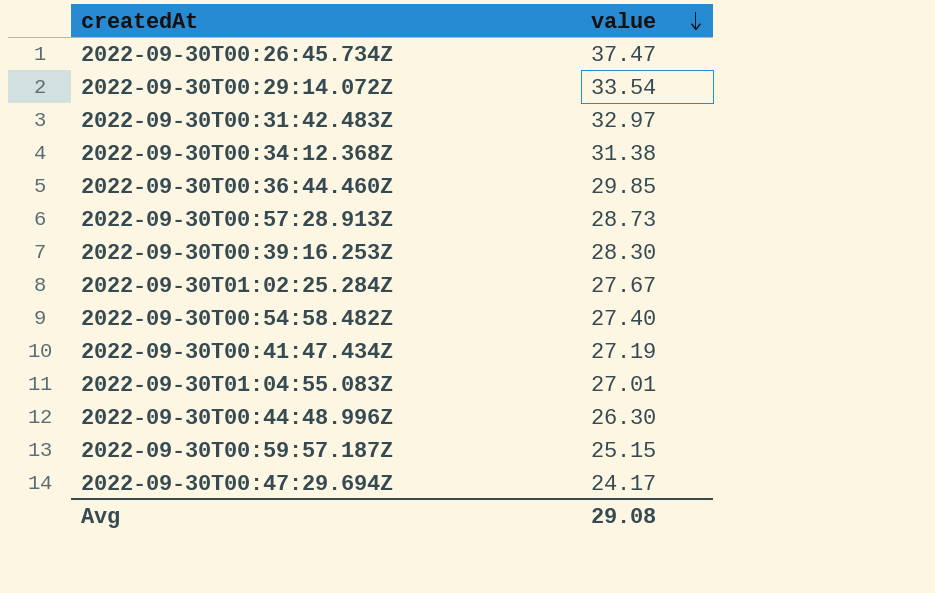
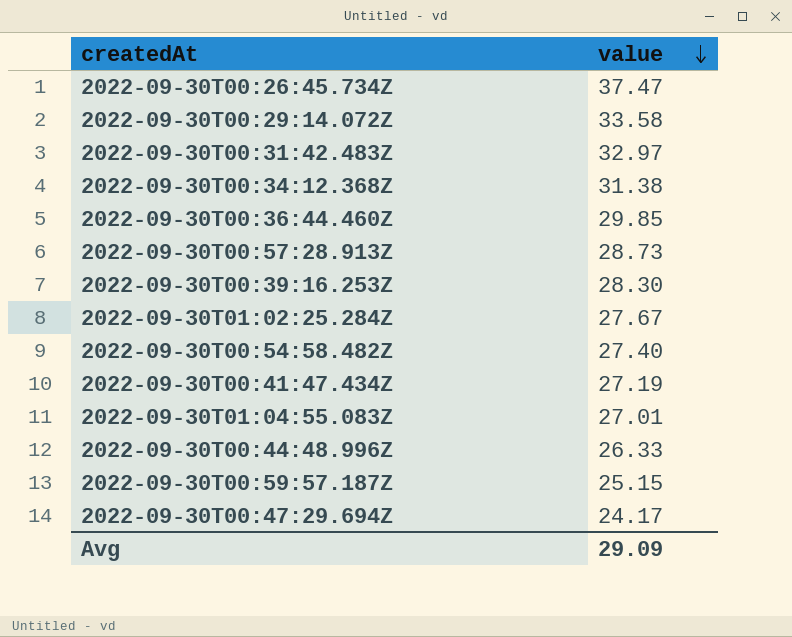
2022-09-30T00:29:14.072Z | value: 33.54 -> 33.58
2022-09-30T00:44:48.996Z | value: 26.30 -> 26.33
Avg | value: 29.08 -> 29.09

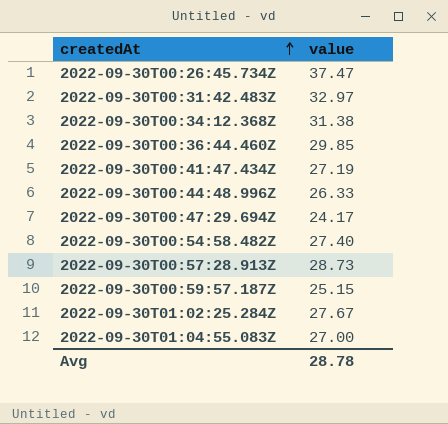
row order: value descending -> createdAt ascending
row 2022-09-30T00:29:14.072Z: 33.58 -> none
row 2022-09-30T00:39:16.253Z: 28.30 -> none
2022-09-30T01:04:55.083Z | value: 27.01 -> 27.00
Avg | value: 29.09 -> 28.78

